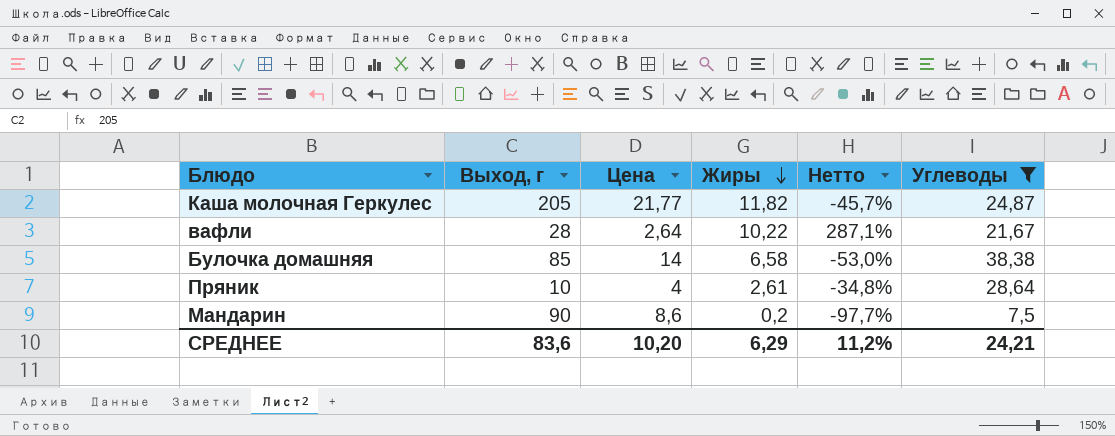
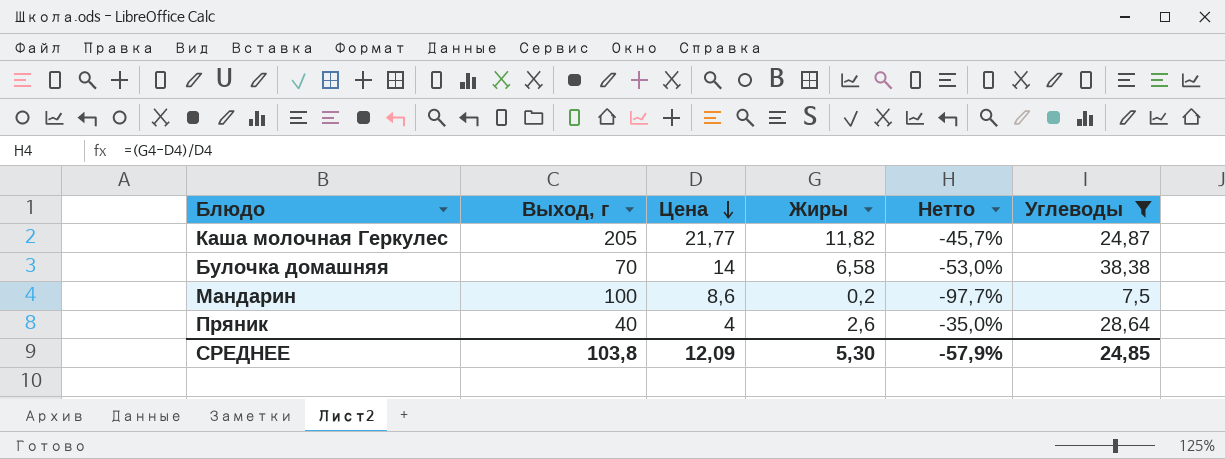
row order: Жиры descending -> Цена descending
row вафли: 28 | 2,64 | 10,22 | 287,1% | 21,67 -> none
Булочка домашняя | Выход, г: 85 -> 70
Мандарин | Выход, г: 90 -> 100
Пряник | Выход, г: 10 -> 40
Пряник | Жиры: 2,61 -> 2,6
Пряник | Нетто: -34,8% -> -35,0%
СРЕДНЕЕ | Выход, г: 83,6 -> 103,8
СРЕДНЕЕ | Цена: 10,20 -> 12,09
СРЕДНЕЕ | Жиры: 6,29 -> 5,30
СРЕДНЕЕ | Нетто: 11,2% -> -57,9%
СРЕДНЕЕ | Углеводы: 24,21 -> 24,85

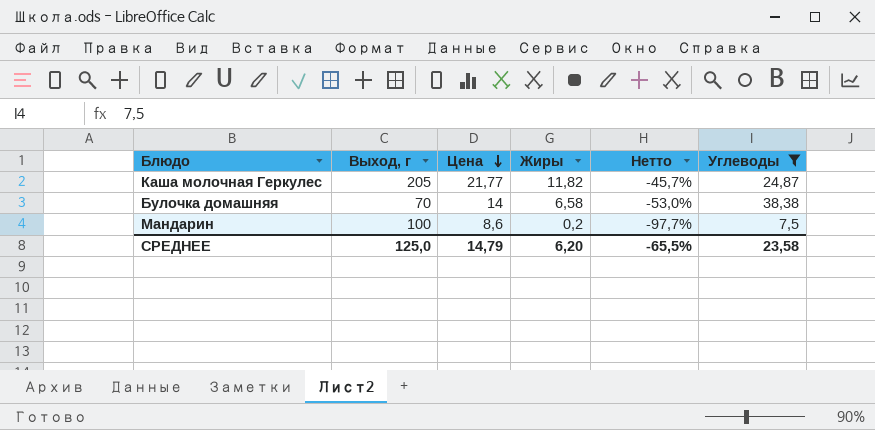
row Пряник: 40 | 4 | 2,6 | -35,0% | 28,64 -> none
СРЕДНЕЕ | Выход, г: 103,8 -> 125,0
СРЕДНЕЕ | Цена: 12,09 -> 14,79
СРЕДНЕЕ | Жиры: 5,30 -> 6,20
СРЕДНЕЕ | Нетто: -57,9% -> -65,5%
СРЕДНЕЕ | Углеводы: 24,85 -> 23,58

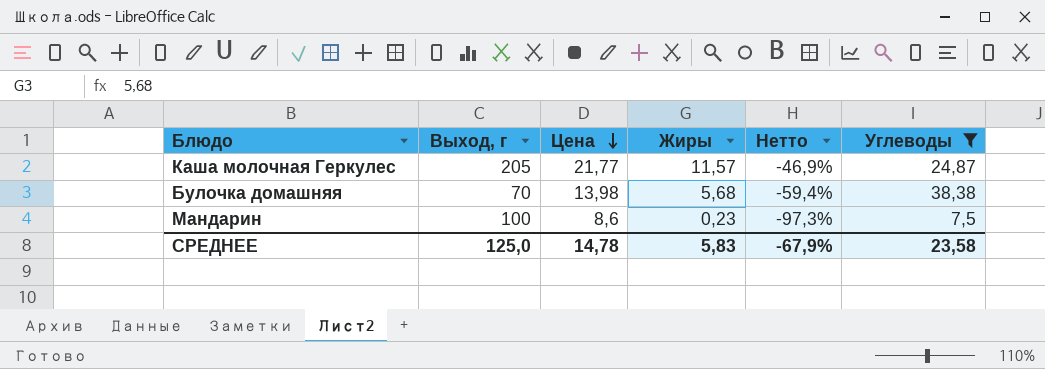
Каша молочная Геркулес | Жиры: 11,82 -> 11,57
Каша молочная Геркулес | Нетто: -45,7% -> -46,9%
Булочка домашняя | Цена: 14 -> 13,98
Булочка домашняя | Жиры: 6,58 -> 5,68
Булочка домашняя | Нетто: -53,0% -> -59,4%
Мандарин | Жиры: 0,2 -> 0,23
Мандарин | Нетто: -97,7% -> -97,3%
СРЕДНЕЕ | Цена: 14,79 -> 14,78
СРЕДНЕЕ | Жиры: 6,20 -> 5,83
СРЕДНЕЕ | Нетто: -65,5% -> -67,9%

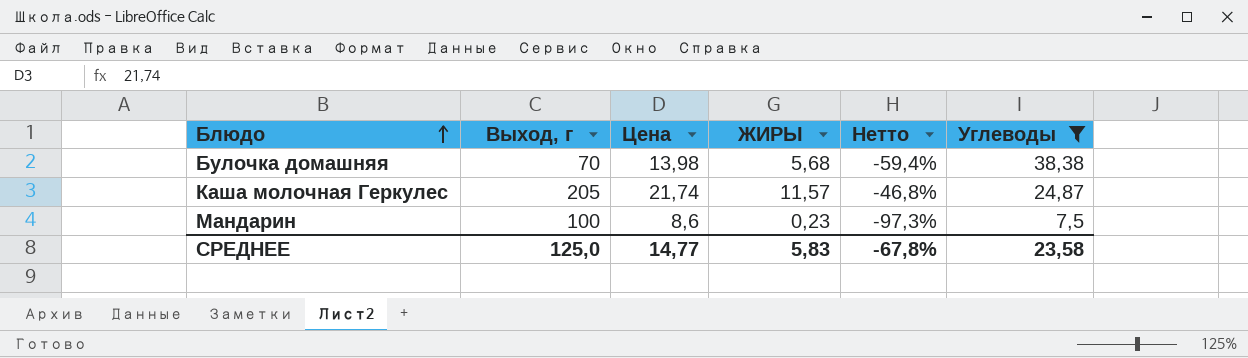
row order: Цена descending -> Блюдо ascending
column name: Жиры -> ЖИРЫ
Каша молочная Геркулес | Цена: 21,77 -> 21,74
Каша молочная Геркулес | Нетто: -46,9% -> -46,8%
СРЕДНЕЕ | Цена: 14,78 -> 14,77
СРЕДНЕЕ | Нетто: -67,9% -> -67,8%

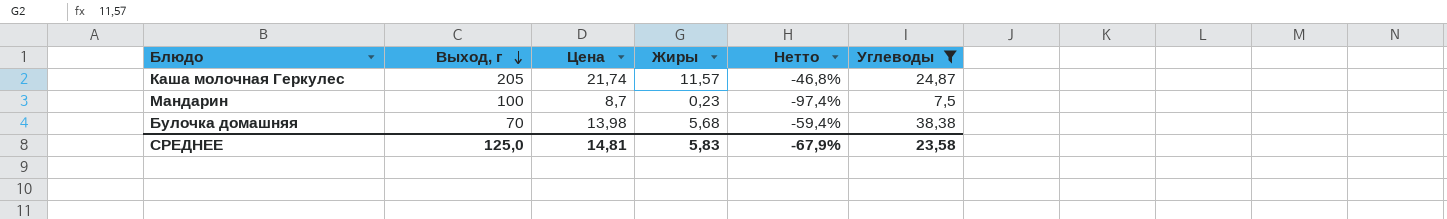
row order: Блюдо ascending -> Выход, г descending
column name: ЖИРЫ -> Жиры
Мандарин | Цена: 8,6 -> 8,7
Мандарин | Нетто: -97,3% -> -97,4%
СРЕДНЕЕ | Цена: 14,77 -> 14,81
СРЕДНЕЕ | Нетто: -67,8% -> -67,9%

